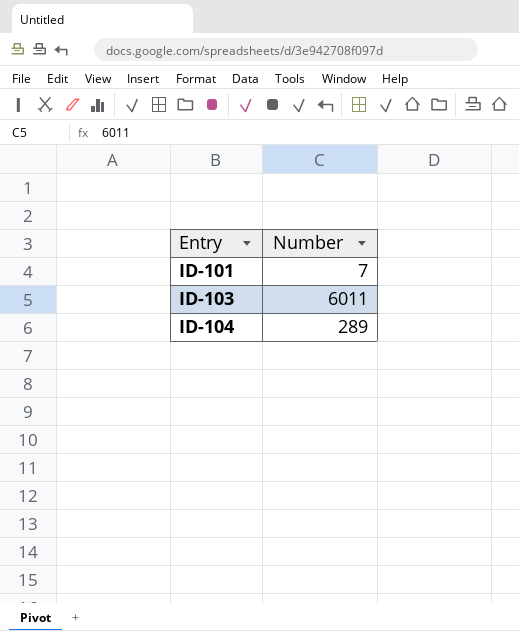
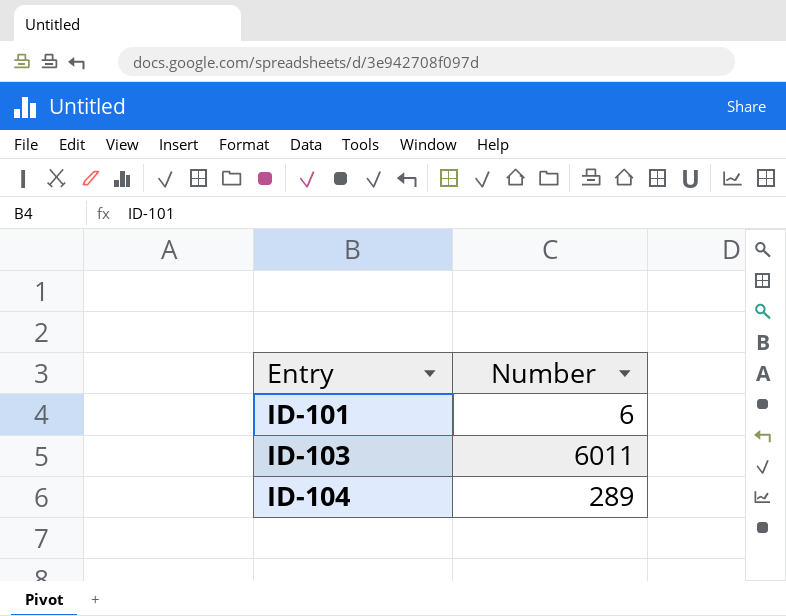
ID-101 | Number: 7 -> 6

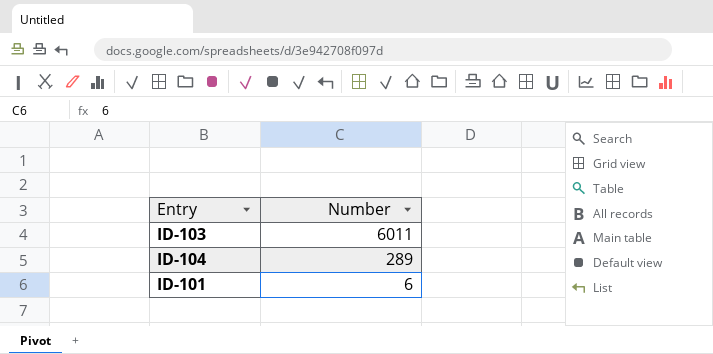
row order: Entry ascending -> Number descending

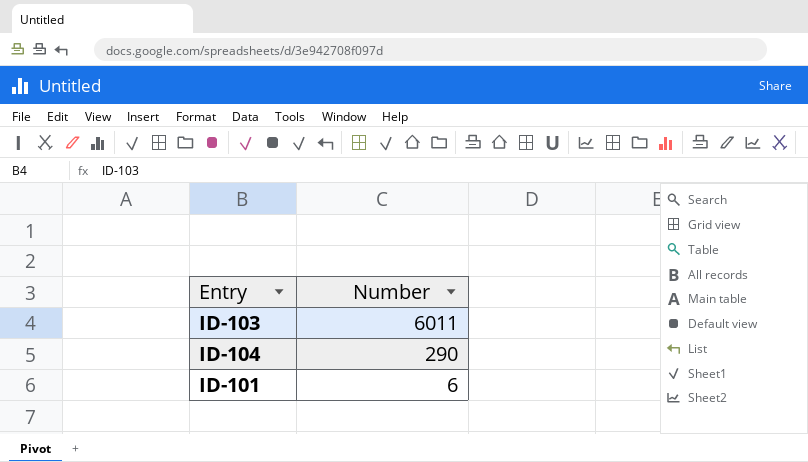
ID-104 | Number: 289 -> 290

